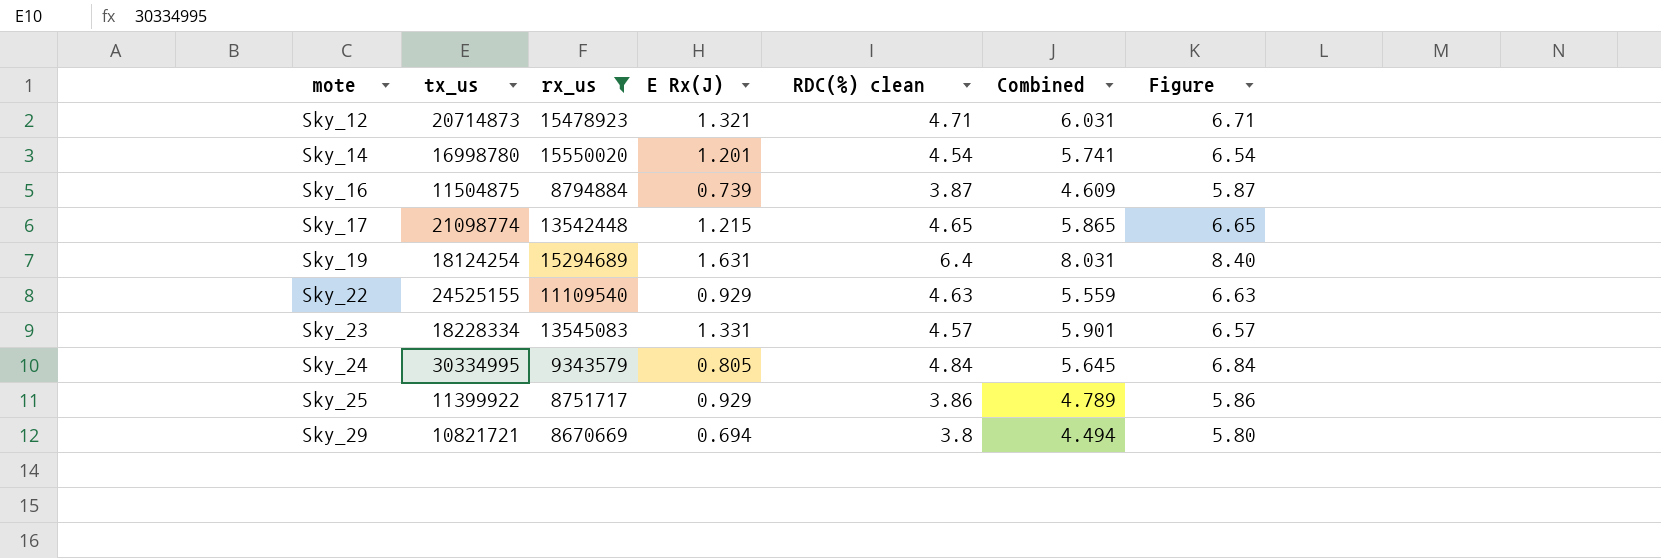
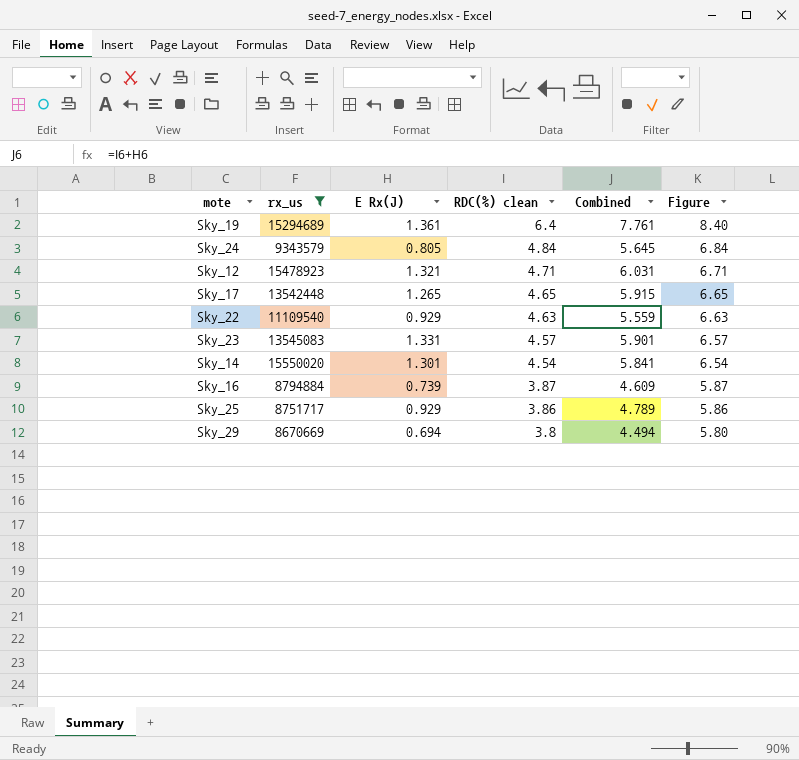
row order: mote ascending -> RDC(%) clean descending
column tx_us | position: 2 -> none
Sky_19 | E Rx(J): 1.631 -> 1.361
Sky_19 | Combined: 8.031 -> 7.761
Sky_17 | E Rx(J): 1.215 -> 1.265
Sky_17 | Combined: 5.865 -> 5.915
Sky_14 | E Rx(J): 1.201 -> 1.301
Sky_14 | Combined: 5.741 -> 5.841

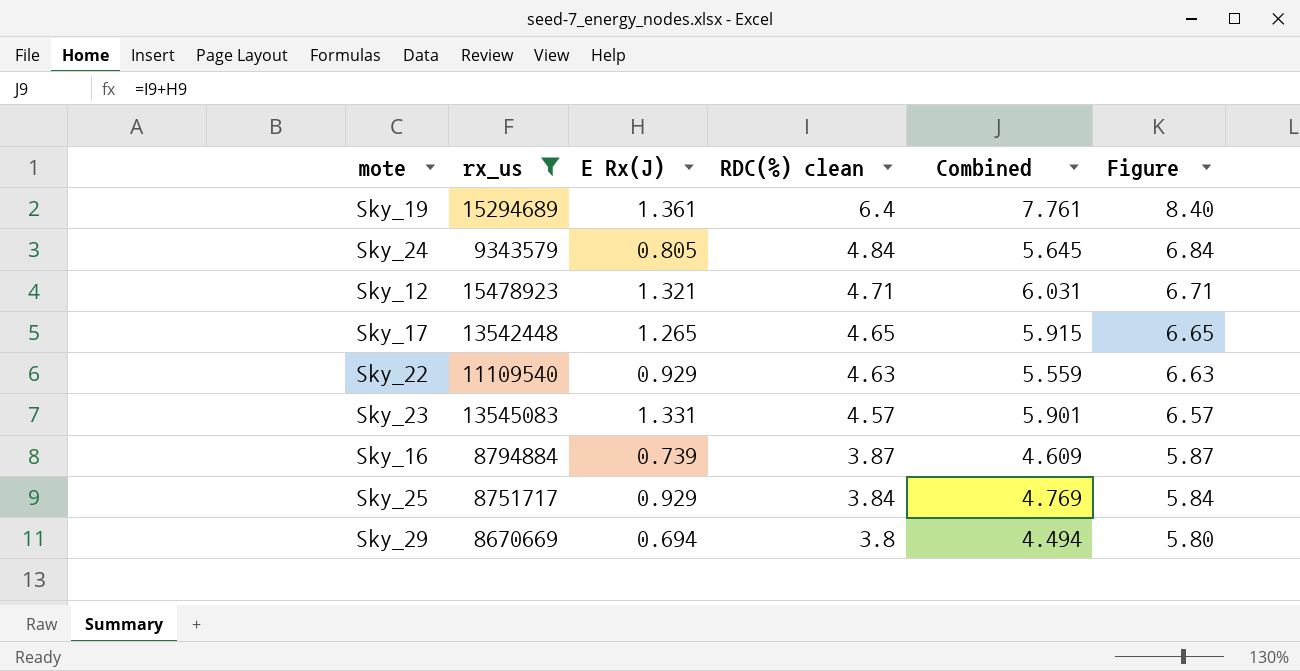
row Sky_14: 15550020 | 1.301 | 4.54 | 5.841 | 6.54 -> none
Sky_25 | RDC(%) clean: 3.86 -> 3.84
Sky_25 | Combined: 4.789 -> 4.769
Sky_25 | Figure: 5.86 -> 5.84

